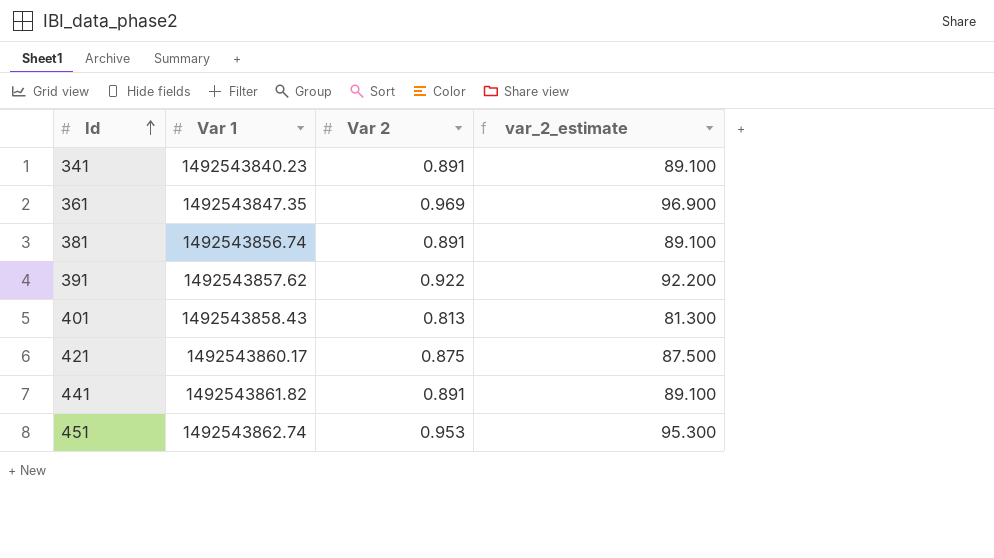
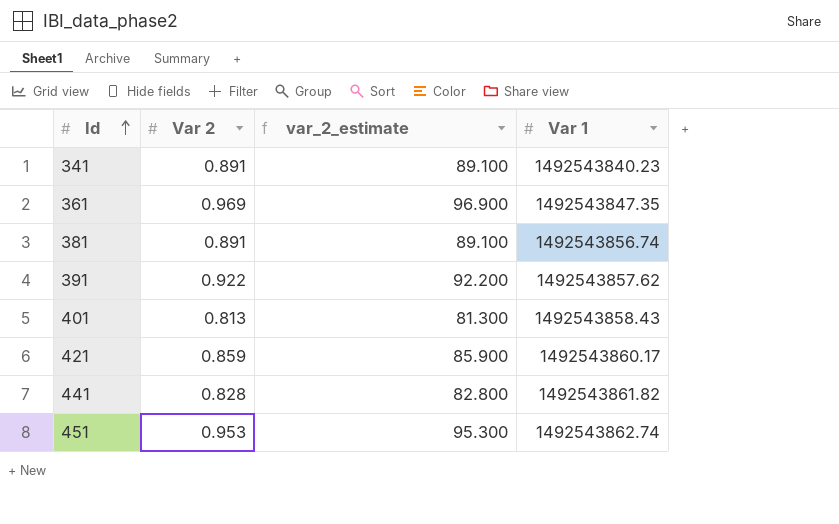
column Var 1 | position: 2 -> 4
421 | Var 2: 0.875 -> 0.859
421 | var_2_estimate: 87.500 -> 85.900
441 | Var 2: 0.891 -> 0.828
441 | var_2_estimate: 89.100 -> 82.800

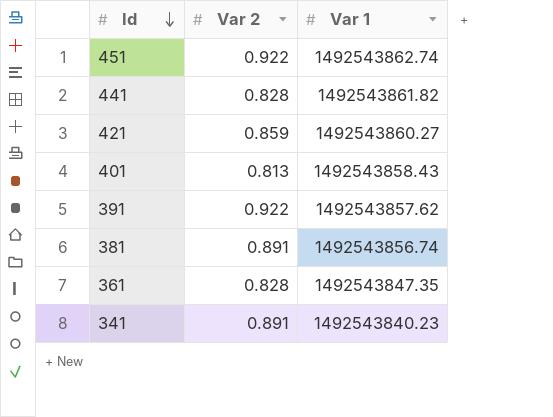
row order: Id ascending -> Id descending
column var_2_estimate | formula: [Var 2] * 100 -> none
451 | Var 2: 0.953 -> 0.922
421 | Var 1: 1492543860.17 -> 1492543860.27
361 | Var 2: 0.969 -> 0.828

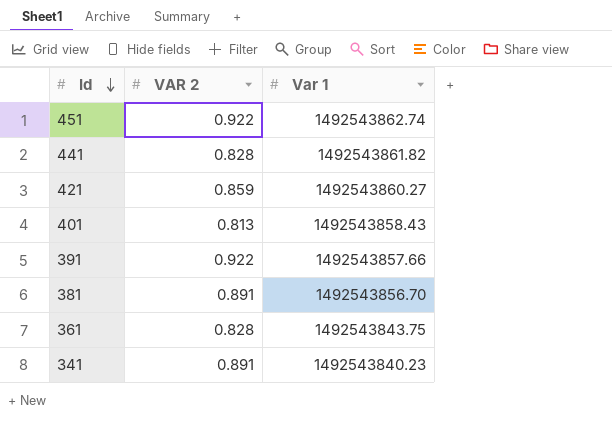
column name: Var 2 -> VAR 2
391 | Var 1: 1492543857.62 -> 1492543857.66
381 | Var 1: 1492543856.74 -> 1492543856.70
361 | Var 1: 1492543847.35 -> 1492543843.75

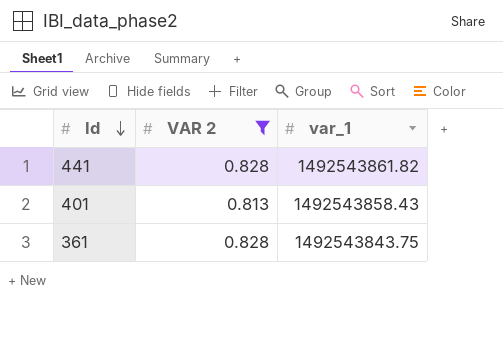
filter: none -> VAR 2 <= 0.828
column name: Var 1 -> var_1

